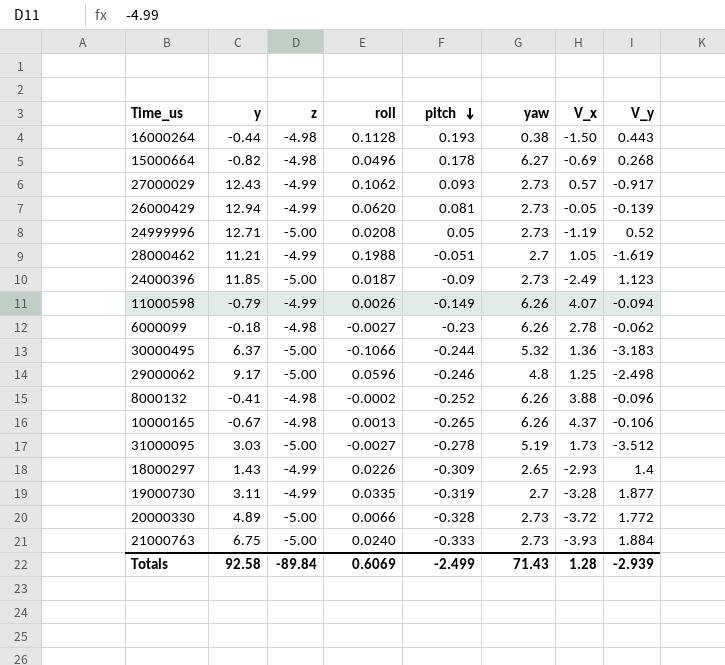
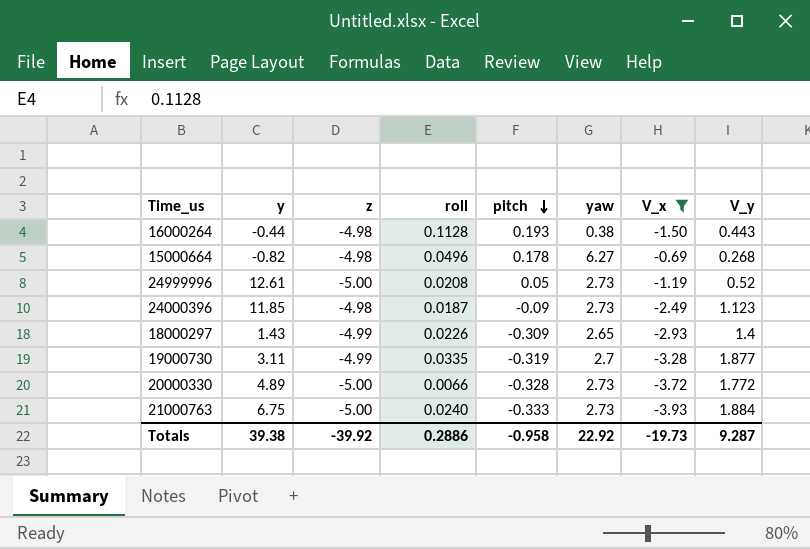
filter: none -> V_x <= -0.69
24999996 | y: 12.71 -> 12.61
24000396 | z: -5.00 -> -4.98
Totals | y: 92.58 -> 39.38
Totals | z: -89.84 -> -39.92
Totals | roll: 0.6069 -> 0.2886
Totals | pitch: -2.499 -> -0.958
Totals | yaw: 71.43 -> 22.92
Totals | V_x: 1.28 -> -19.73
Totals | V_y: -2.939 -> 9.287

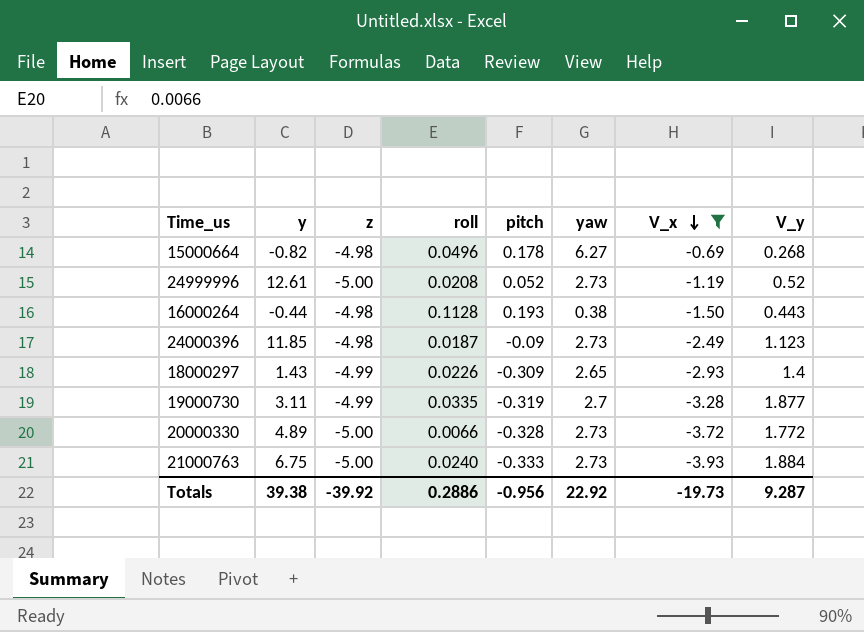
row order: pitch descending -> V_x descending
24999996 | pitch: 0.05 -> 0.052
Totals | pitch: -0.958 -> -0.956

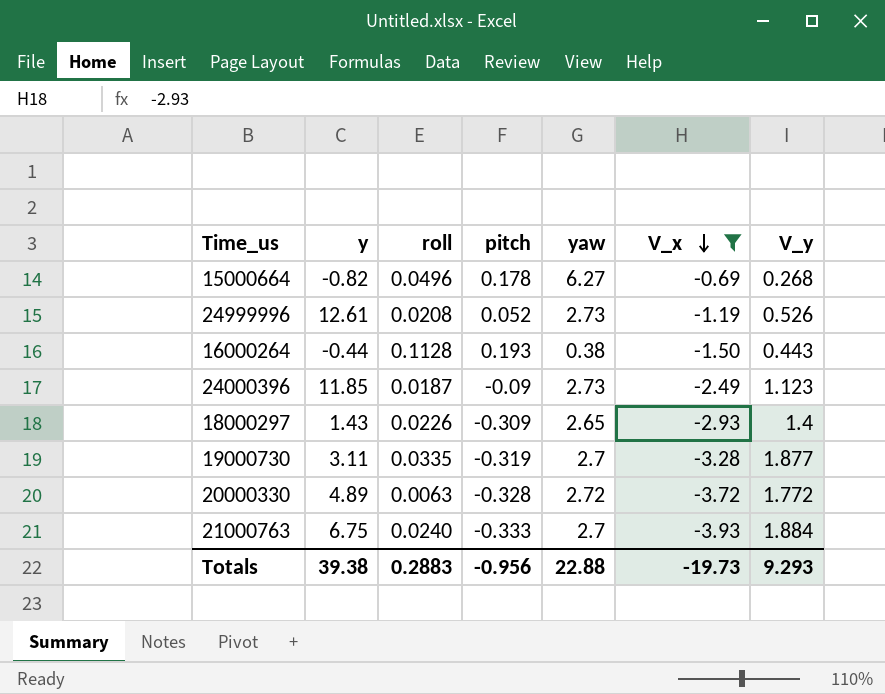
column z | position: 3 -> none
24999996 | V_y: 0.52 -> 0.526
20000330 | roll: 0.0066 -> 0.0063
20000330 | yaw: 2.73 -> 2.72
21000763 | yaw: 2.73 -> 2.7
Totals | roll: 0.2886 -> 0.2883
Totals | yaw: 22.92 -> 22.88
Totals | V_y: 9.287 -> 9.293

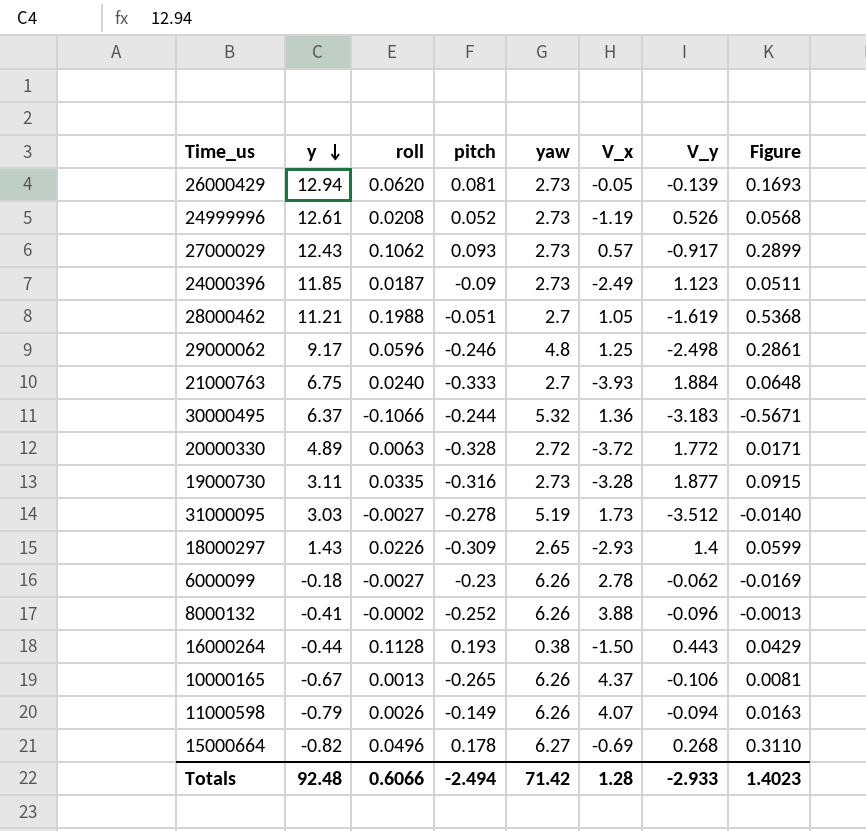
filter: V_x <= -0.69 -> none
row order: V_x descending -> y descending
column Figure | formula: none -> [roll] * [yaw]
19000730 | pitch: -0.319 -> -0.316
19000730 | yaw: 2.7 -> 2.73
Totals | y: 39.38 -> 92.48
Totals | roll: 0.2883 -> 0.6066
Totals | pitch: -0.956 -> -2.494
Totals | yaw: 22.88 -> 71.42
Totals | V_x: -19.73 -> 1.28
Totals | V_y: 9.293 -> -2.933

